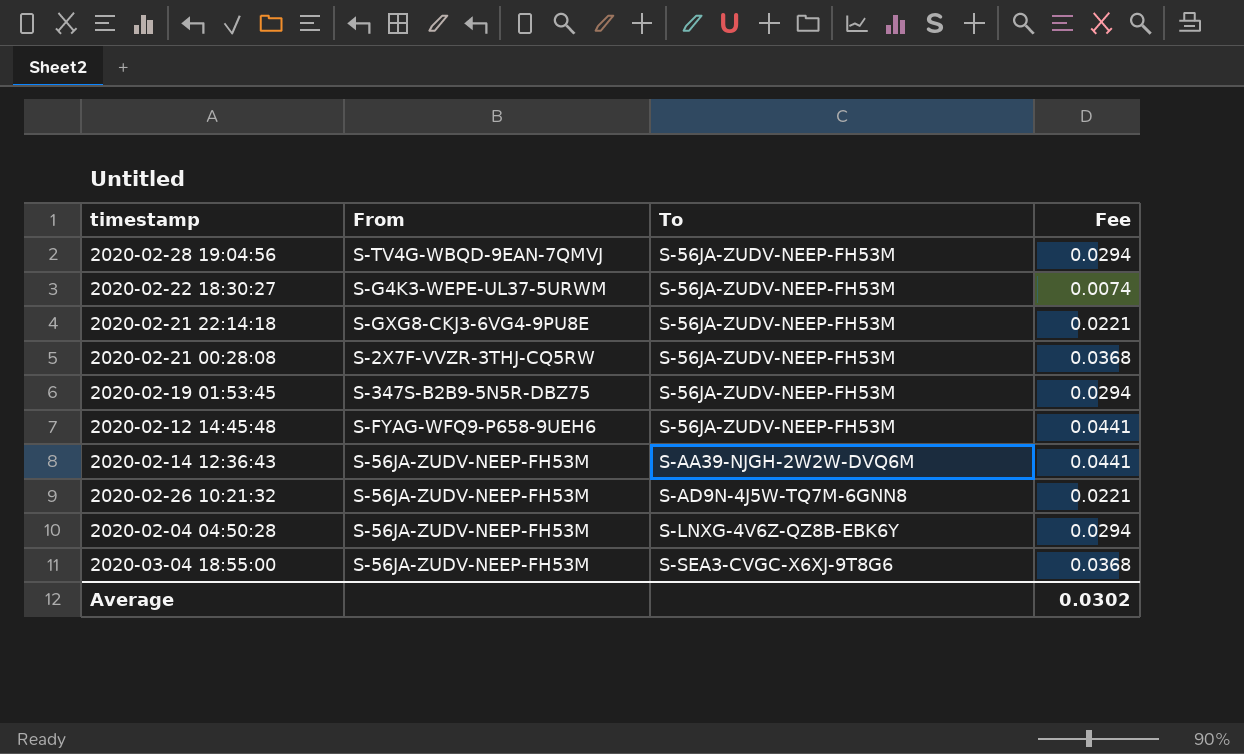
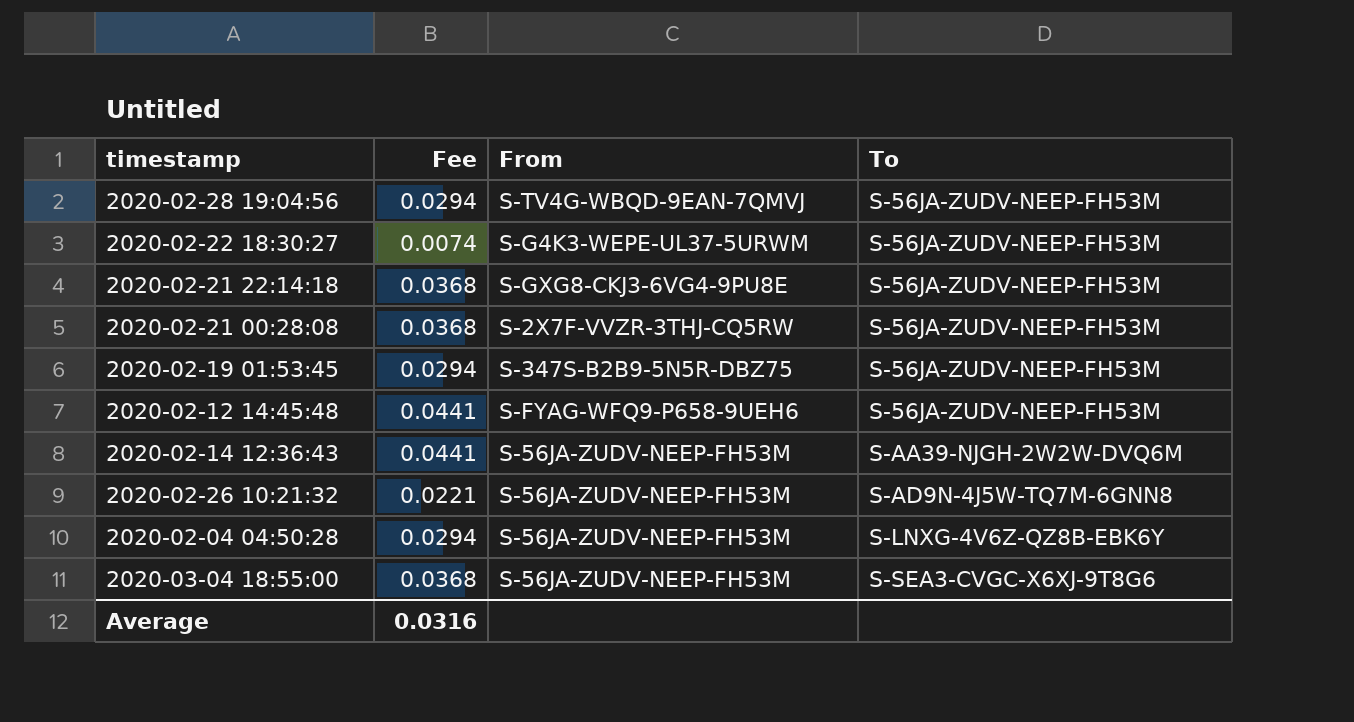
column Fee | position: 4 -> 2
2020-02-21 22:14:18 | Fee: 0.0221 -> 0.0368
Average | Fee: 0.0302 -> 0.0316

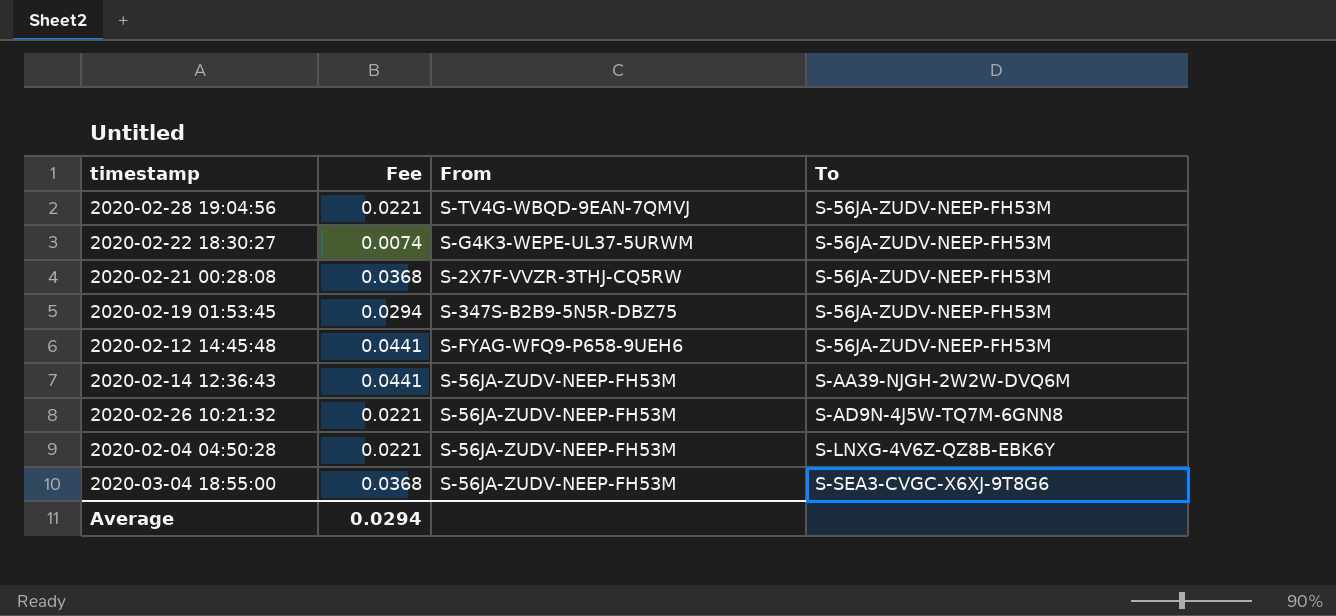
row 2020-02-21 22:14:18: 0.0368 | S-GXG8-CKJ3-6VG4-9PU8E | S-56JA-ZUDV-NEEP-FH53M -> none
2020-02-28 19:04:56 | Fee: 0.0294 -> 0.0221
2020-02-04 04:50:28 | Fee: 0.0294 -> 0.0221
Average | Fee: 0.0316 -> 0.0294

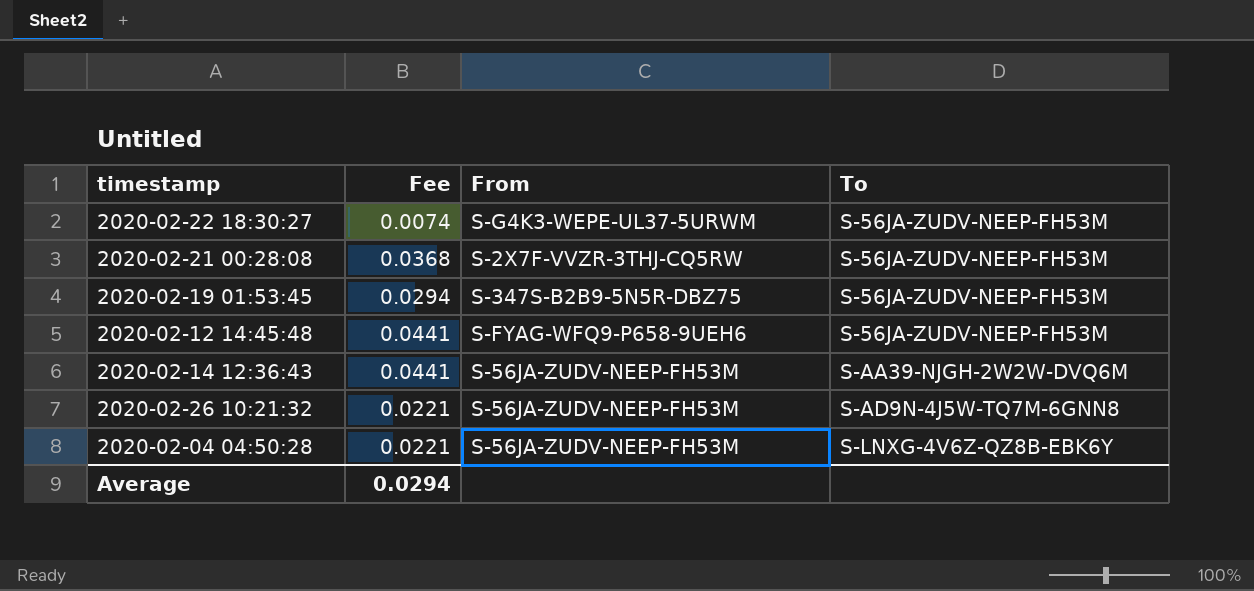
row 2020-02-28 19:04:56: 0.0221 | S-TV4G-WBQD-9EAN-7QMVJ | S-56JA-ZUDV-NEEP-FH53M -> none
row 2020-03-04 18:55:00: 0.0368 | S-56JA-ZUDV-NEEP-FH53M | S-SEA3-CVGC-X6XJ-9T8G6 -> none

